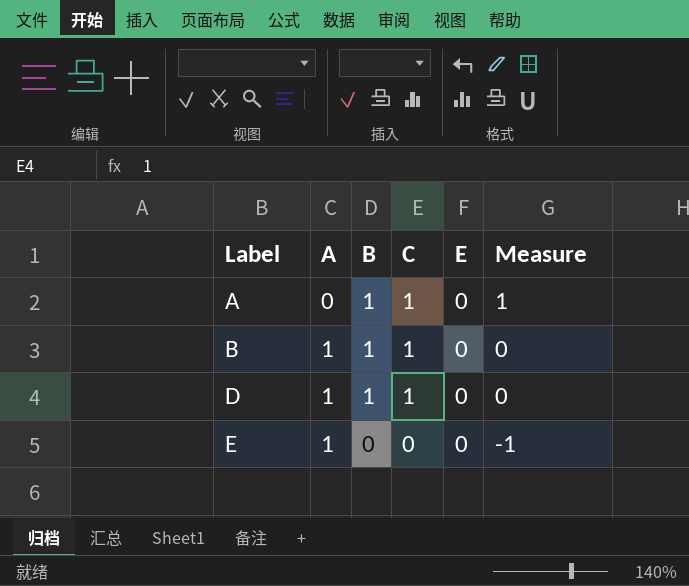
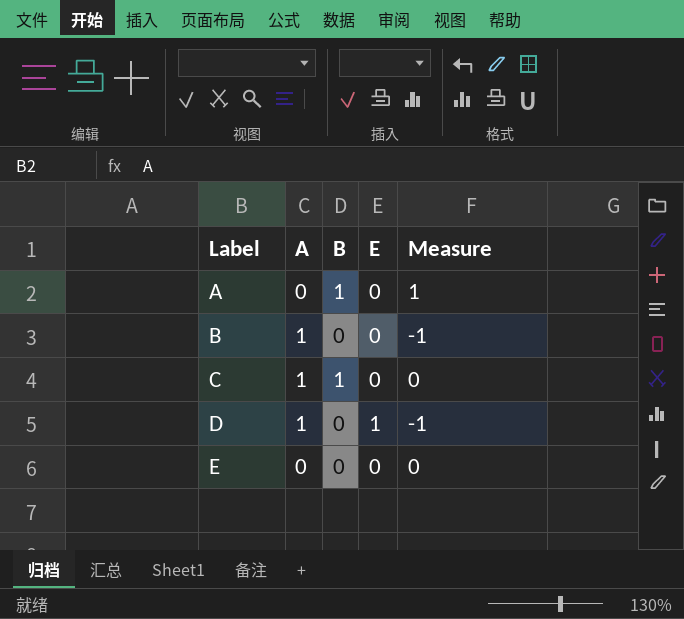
column C | position: 4 -> none
B | B: 1 -> 0
B | Measure: 0 -> -1
row C: none -> 1 | 1 | 0 | 0
D | B: 1 -> 0
D | E: 0 -> 1
D | Measure: 0 -> -1
E | A: 1 -> 0
E | Measure: -1 -> 0

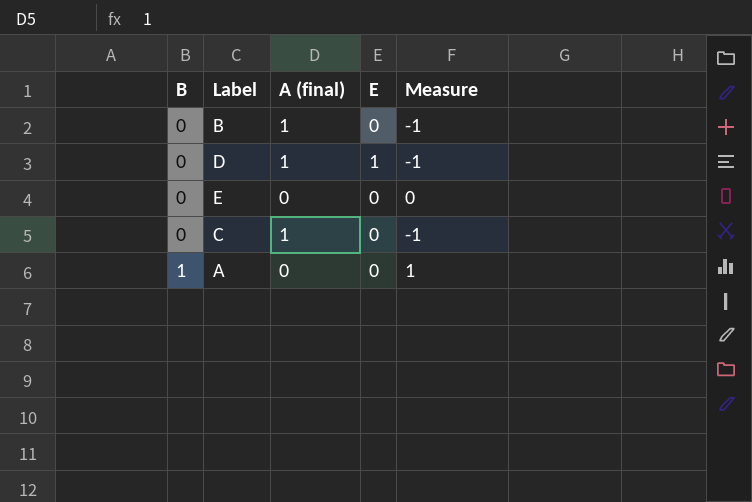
row order: Label ascending -> B ascending
column B | position: 3 -> 1
column name: A -> A (final)
C | B: 1 -> 0
C | Measure: 0 -> -1

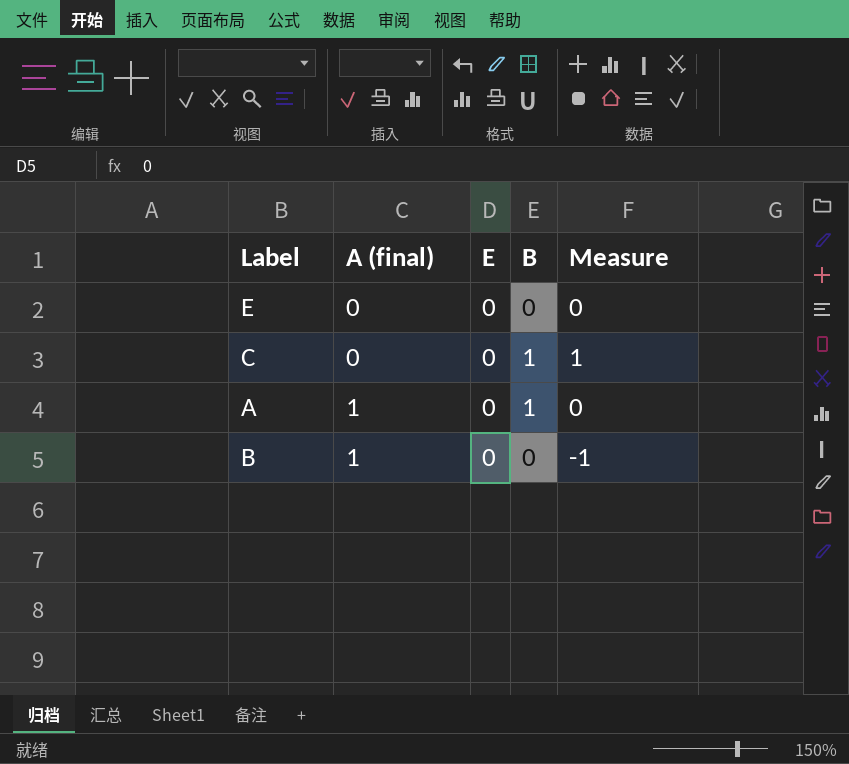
row order: B ascending -> A (final) ascending
column B | position: 1 -> 4
row D: 0 | 1 | 1 | -1 -> none
C | A (final): 1 -> 0
C | B: 0 -> 1
C | Measure: -1 -> 1
A | A (final): 0 -> 1
A | Measure: 1 -> 0

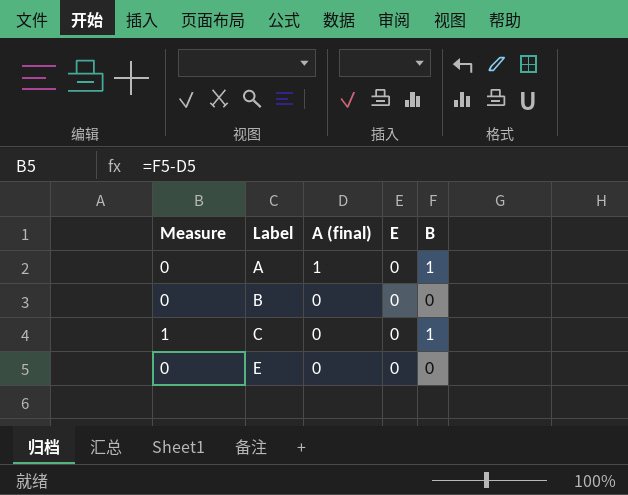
row order: A (final) ascending -> Label ascending
column Measure | position: 5 -> 1
B | Measure: -1 -> 0
B | A (final): 1 -> 0

